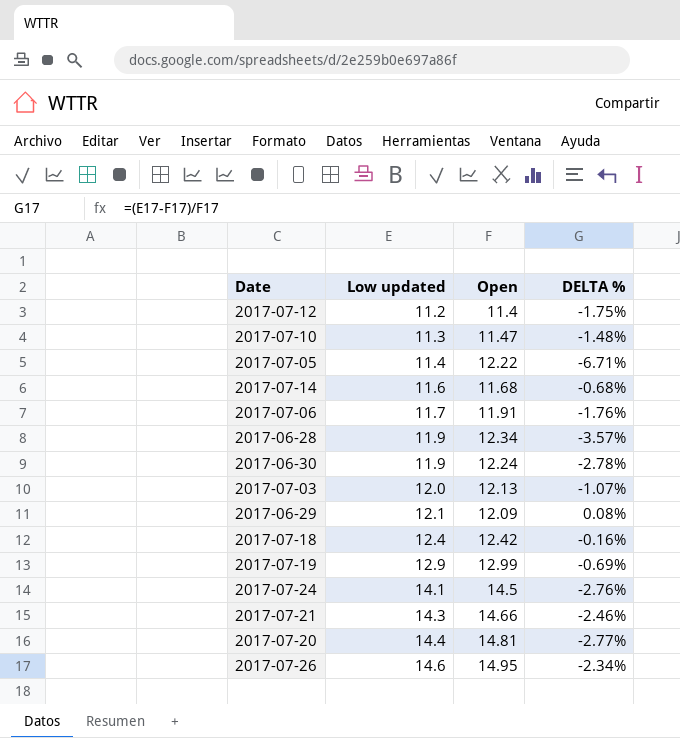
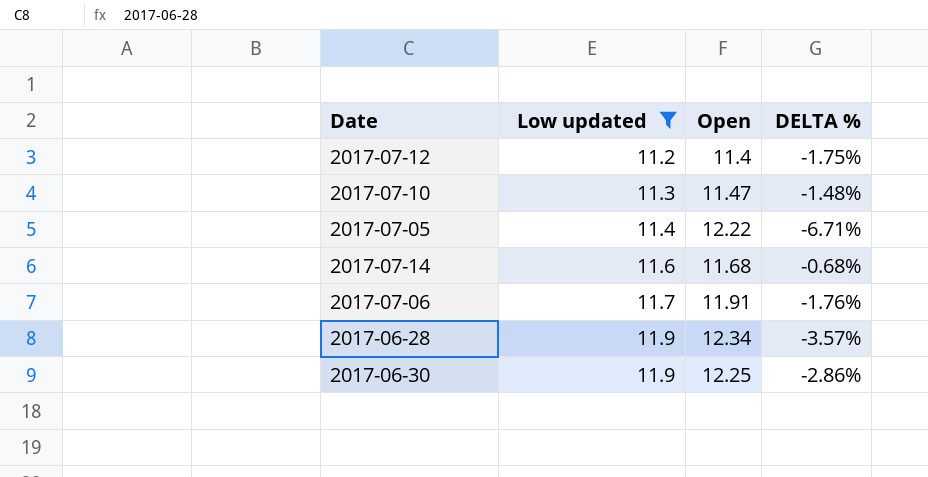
filter: none -> Low updated <= 11.9
2017-06-30 | Open: 12.24 -> 12.25
2017-06-30 | DELTA %: -2.78% -> -2.86%

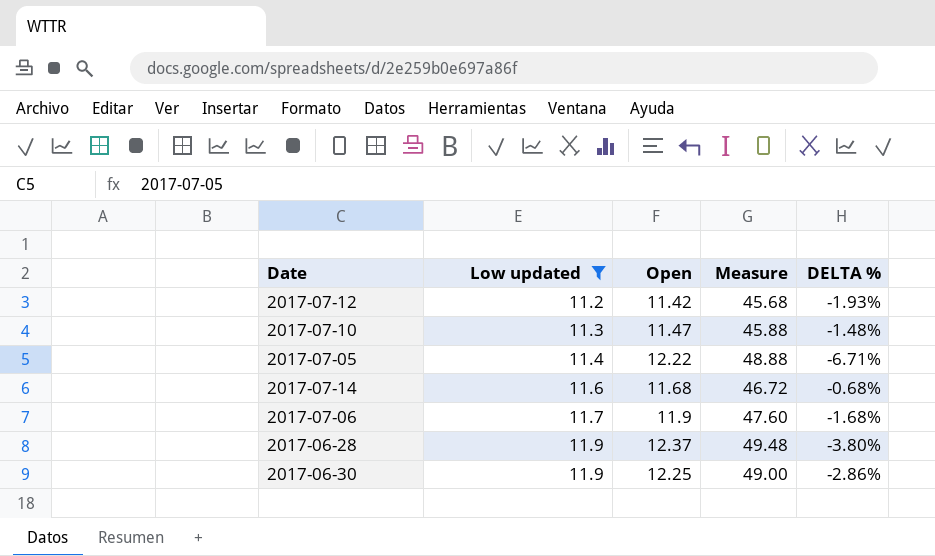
column Measure | formula: none -> [Open] * 4
2017-07-12 | Open: 11.4 -> 11.42
2017-07-12 | DELTA %: -1.75% -> -1.93%
2017-07-06 | Open: 11.91 -> 11.9
2017-07-06 | DELTA %: -1.76% -> -1.68%
2017-06-28 | Open: 12.34 -> 12.37
2017-06-28 | DELTA %: -3.57% -> -3.80%

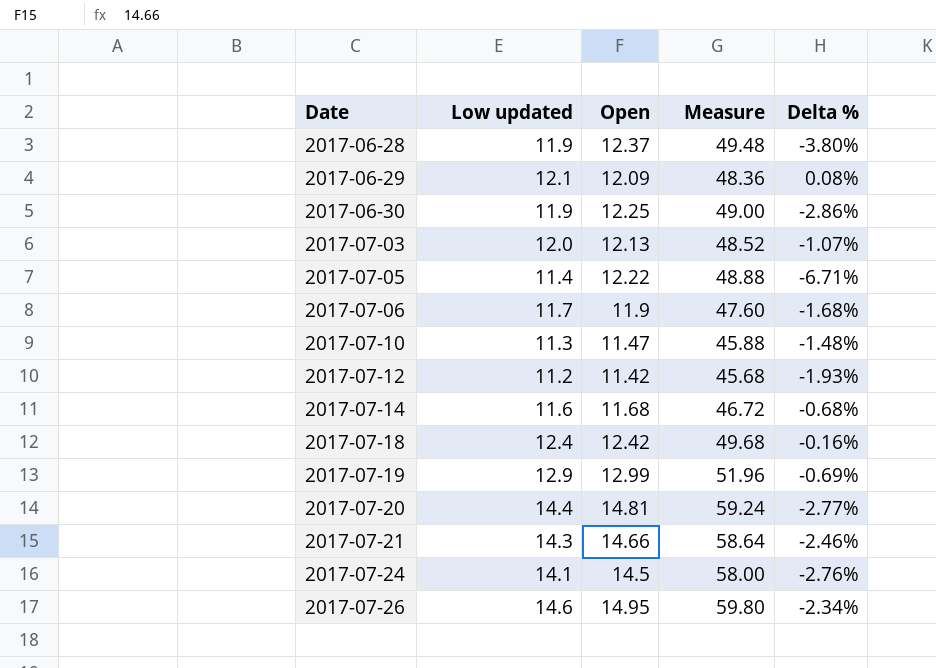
filter: Low updated <= 11.9 -> none
row order: Low updated ascending -> Date ascending
column name: DELTA % -> Delta %

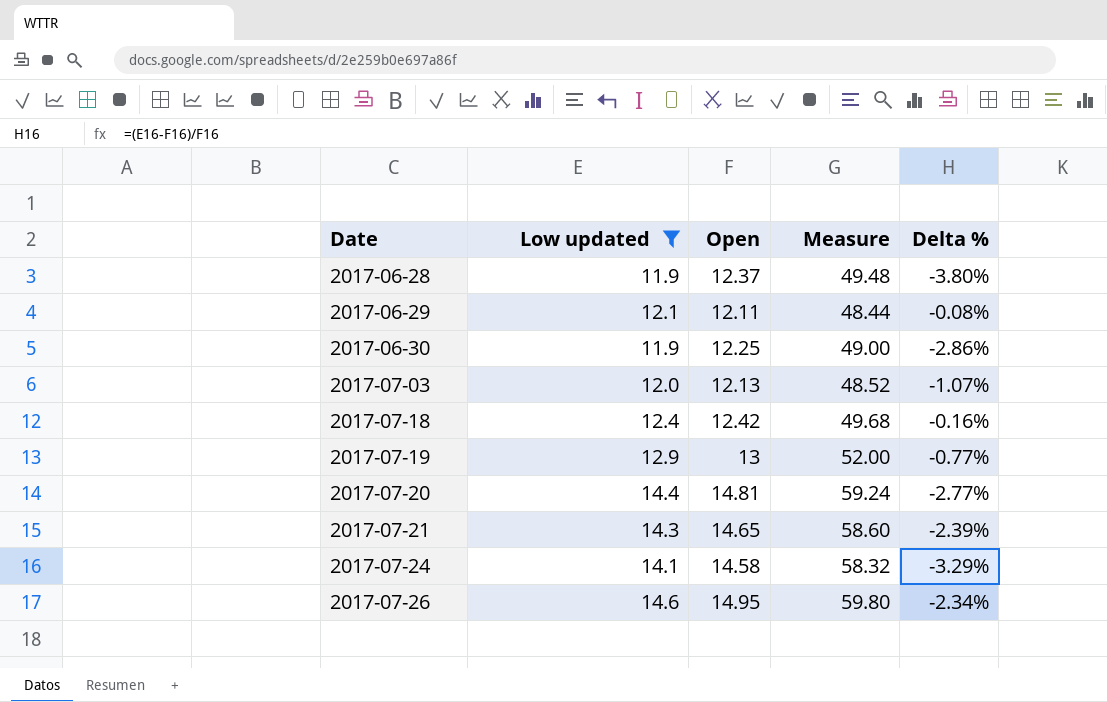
filter: none -> Low updated >= 11.9
2017-06-29 | Open: 12.09 -> 12.11
2017-06-29 | Measure: 48.36 -> 48.44
2017-06-29 | Delta %: 0.08% -> -0.08%
2017-07-19 | Open: 12.99 -> 13
2017-07-19 | Measure: 51.96 -> 52.00
2017-07-19 | Delta %: -0.69% -> -0.77%
2017-07-21 | Open: 14.66 -> 14.65
2017-07-21 | Measure: 58.64 -> 58.60
2017-07-21 | Delta %: -2.46% -> -2.39%
2017-07-24 | Open: 14.5 -> 14.58
2017-07-24 | Measure: 58.00 -> 58.32
2017-07-24 | Delta %: -2.76% -> -3.29%

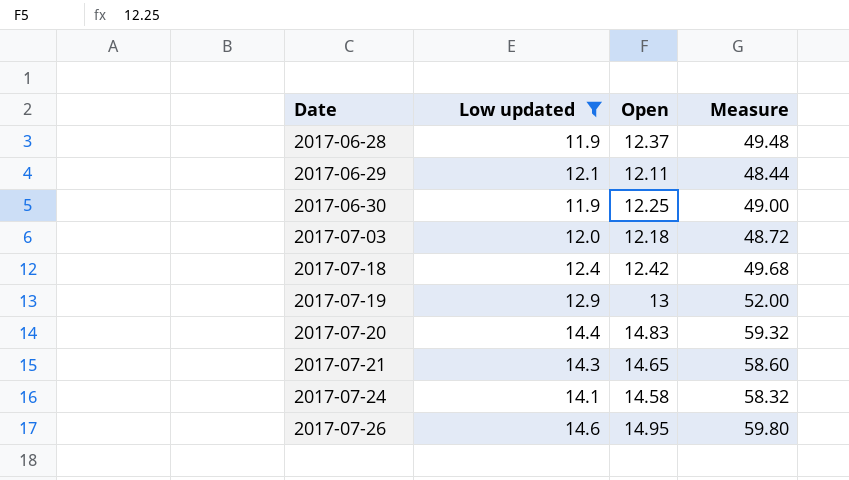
column Delta % | formula: ([Low updated] - [Open]) / [Open] -> none
2017-07-03 | Open: 12.13 -> 12.18
2017-07-03 | Measure: 48.52 -> 48.72
2017-07-20 | Open: 14.81 -> 14.83
2017-07-20 | Measure: 59.24 -> 59.32

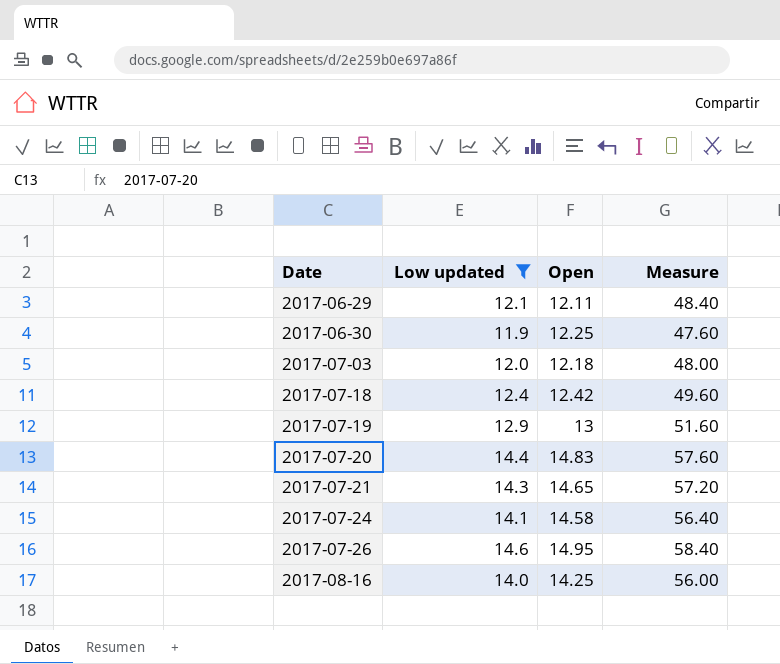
column Measure | formula: [Open] * 4 -> [Low updated] * 4
row 2017-06-28: 11.9 | 12.37 | 49.48 -> none
row 2017-08-16: none -> 14.0 | 14.25 | 56.00

